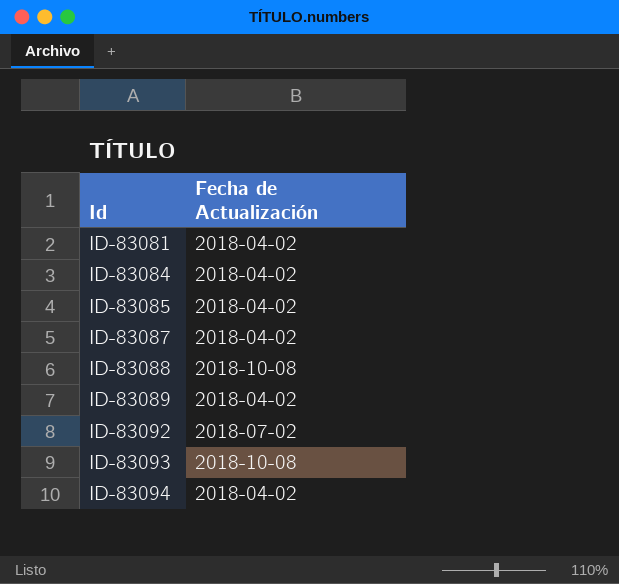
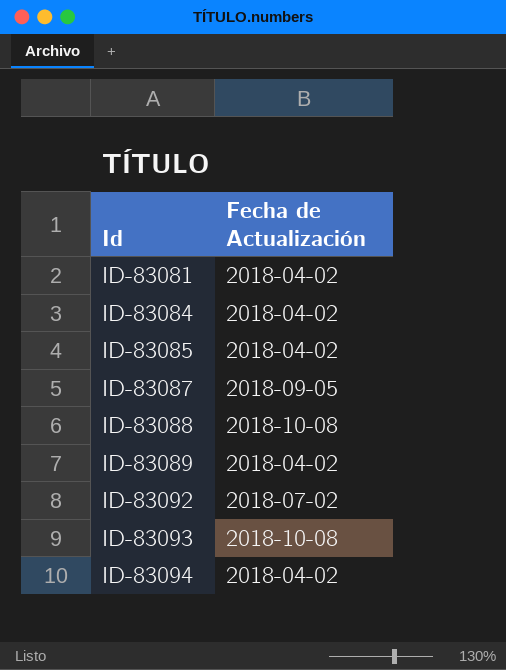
ID-83087 | Fecha de Actualización: 2018-04-02 -> 2018-09-05

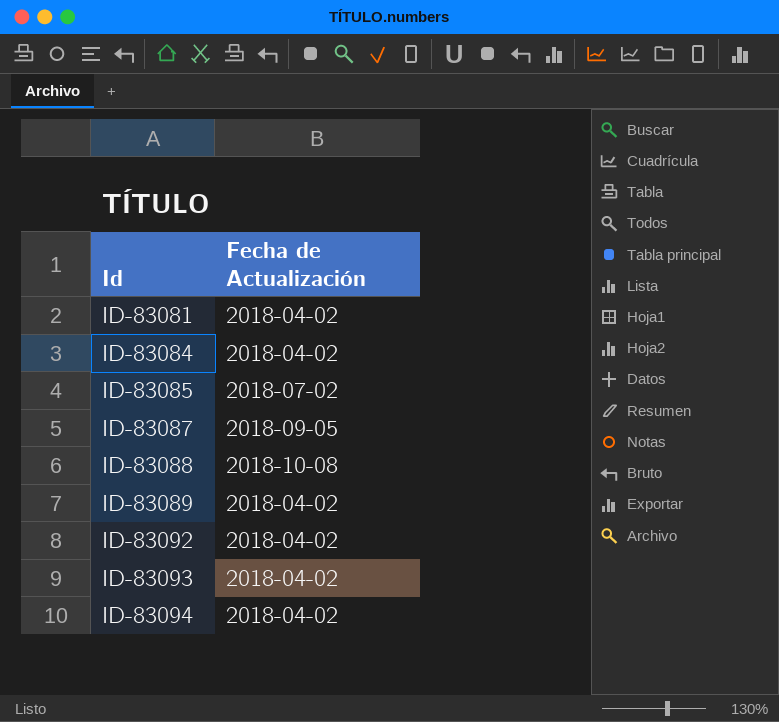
ID-83085 | Fecha de Actualización: 2018-04-02 -> 2018-07-02
ID-83092 | Fecha de Actualización: 2018-07-02 -> 2018-04-02
ID-83093 | Fecha de Actualización: 2018-10-08 -> 2018-04-02

